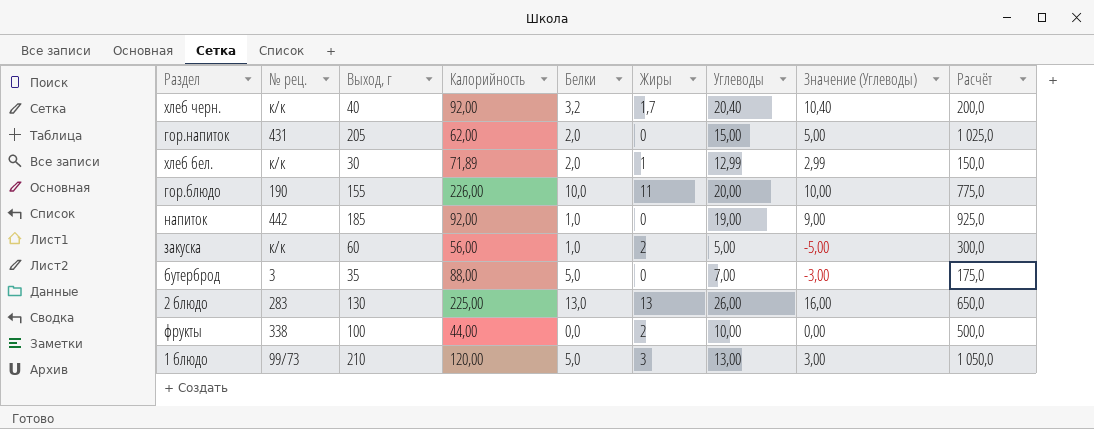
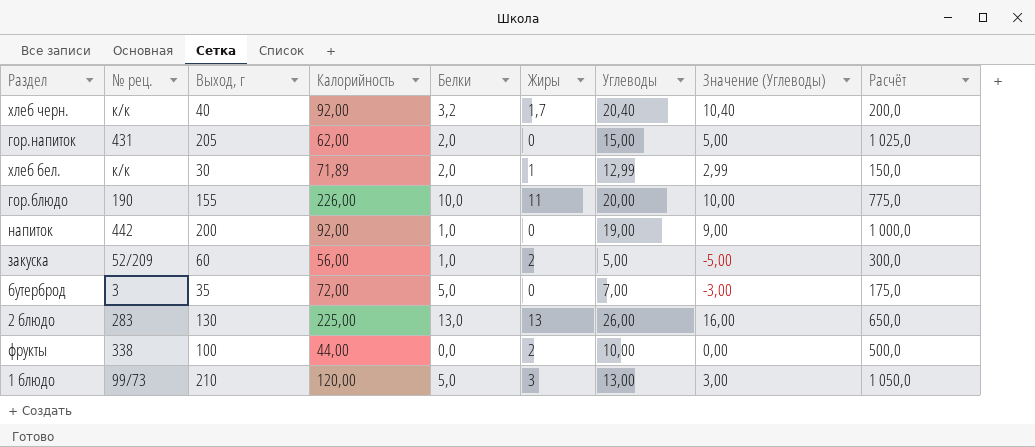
напиток | Выход, г: 185 -> 200
напиток | Расчёт: 925,0 -> 1 000,0
закуска | № рец.: к/к -> 52/209
бутерброд | Калорийность: 88,00 -> 72,00

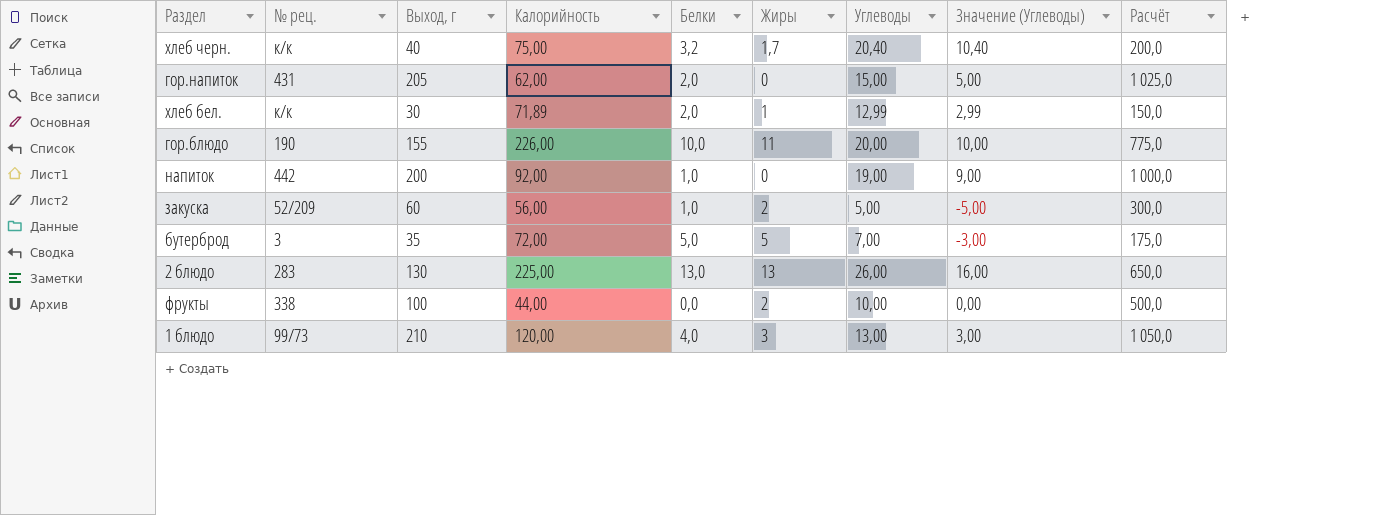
хлеб черн. | Калорийность: 92,00 -> 75,00
бутерброд | Жиры: 0 -> 5
1 блюдо | Белки: 5,0 -> 4,0

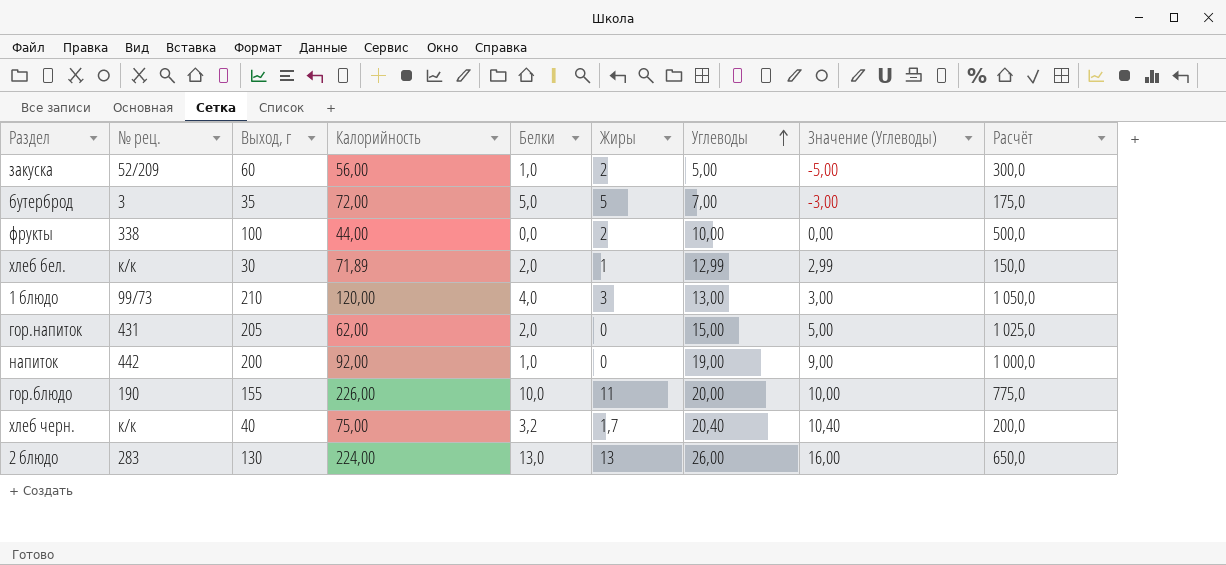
row order: none -> Углеводы ascending
2 блюдо | Калорийность: 225,00 -> 224,00

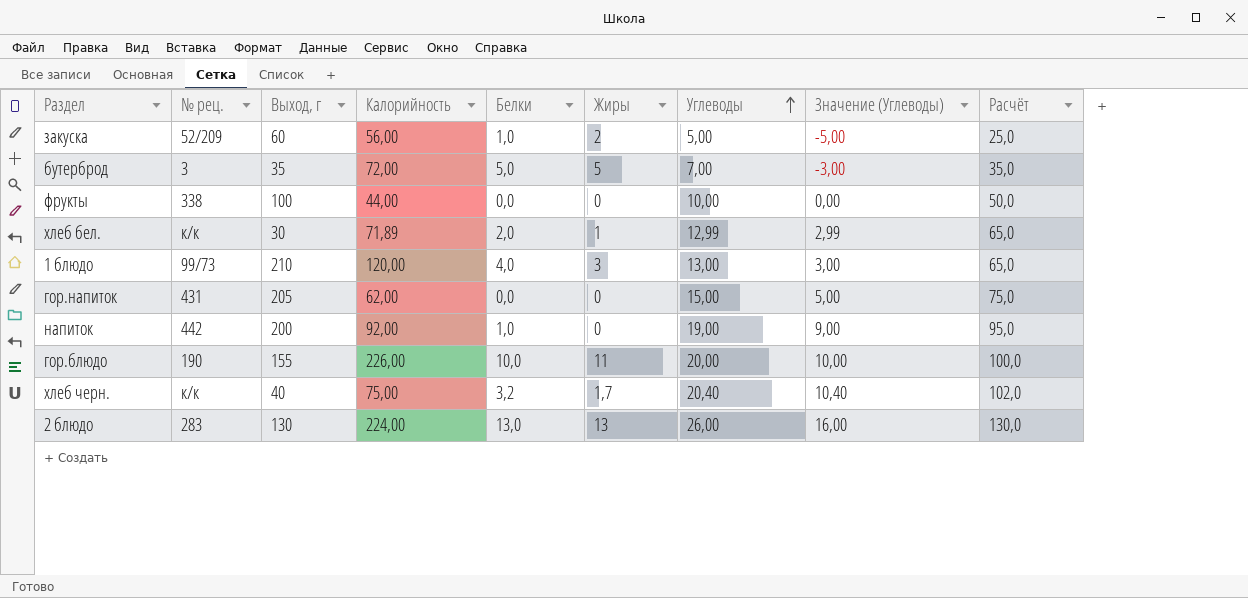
column Расчёт | formula: [Выход, г] * 5 -> [Углеводы] * 5
фрукты | Жиры: 2 -> 0
гор.напиток | Белки: 2,0 -> 0,0

